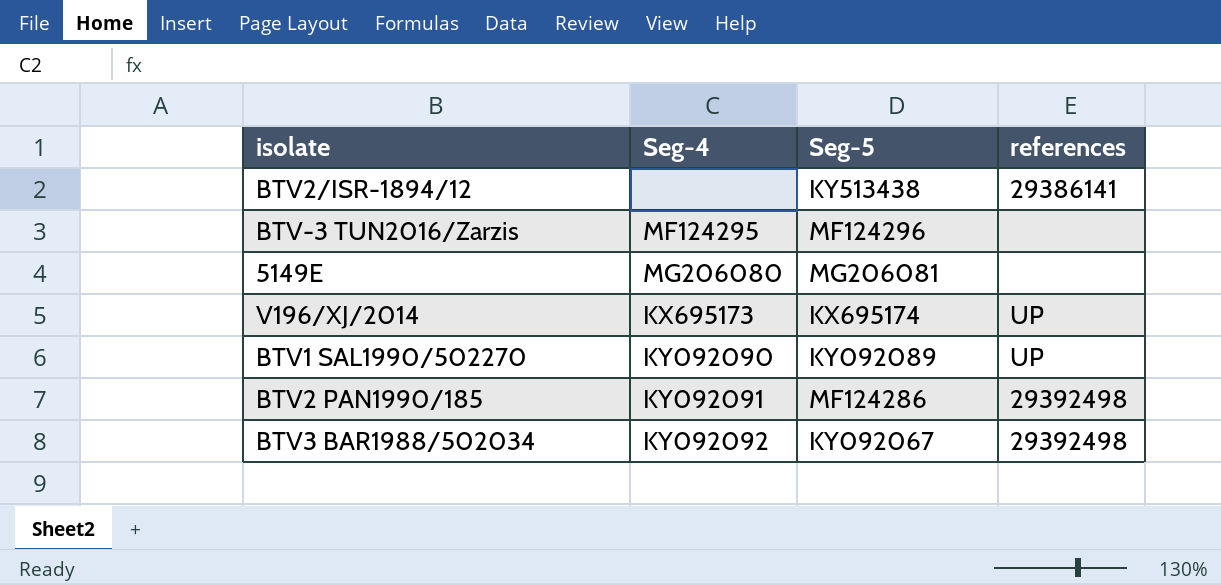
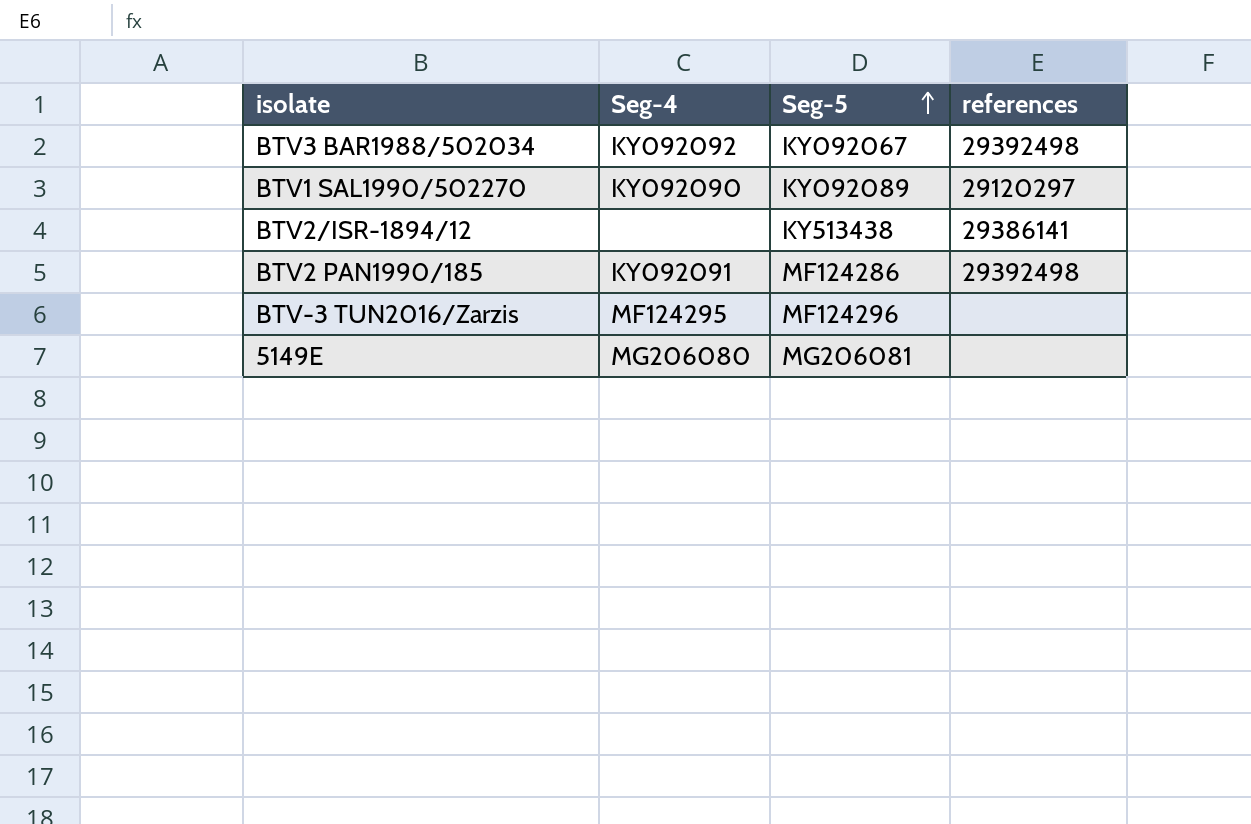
row order: none -> Seg-5 ascending
row V196/XJ/2014: KX695173 | KX695174 | UP -> none
BTV1 SAL1990/502270 | references: UP -> 29120297

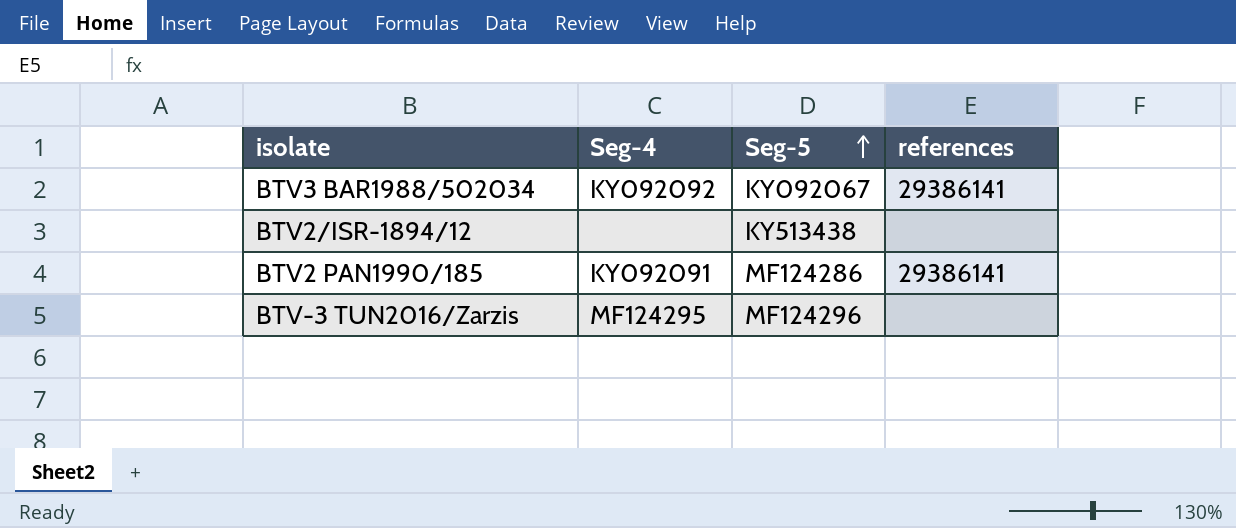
row BTV1 SAL1990/502270: KY092090 | KY092089 | 29120297 -> none
row 5149E: MG206080 | MG206081 | none -> none
BTV3 BAR1988/502034 | references: 29392498 -> 29386141
BTV2/ISR-1894/12 | references: 29386141 -> none
BTV2 PAN1990/185 | references: 29392498 -> 29386141

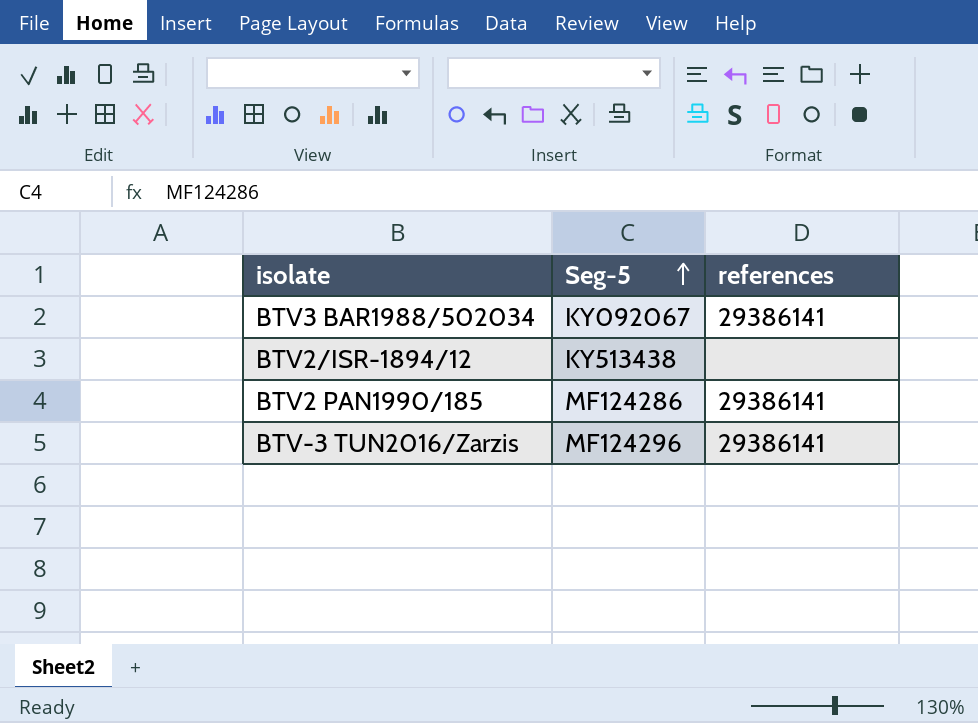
column Seg-4 | position: 2 -> none
BTV-3 TUN2016/Zarzis | references: none -> 29386141

